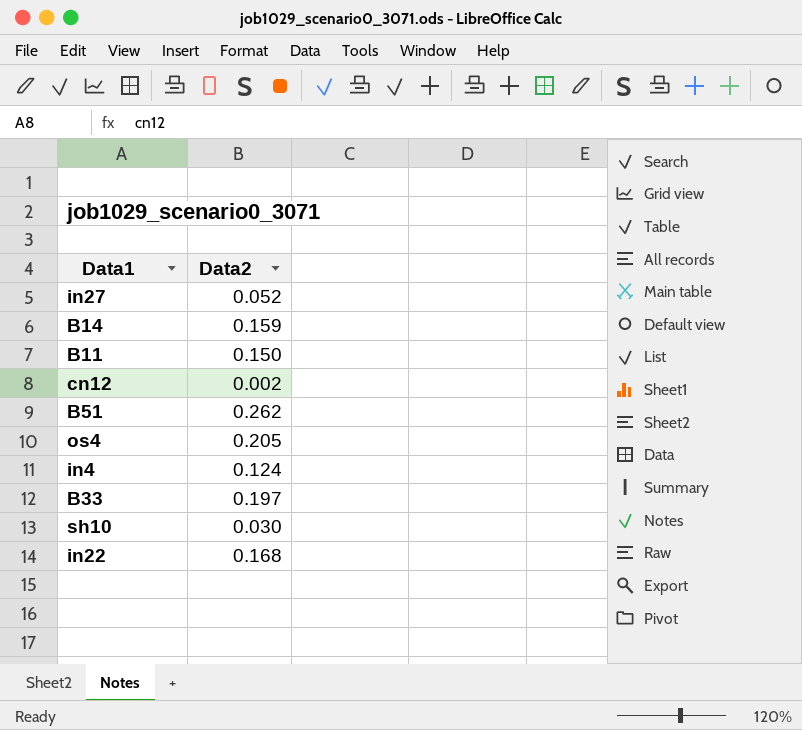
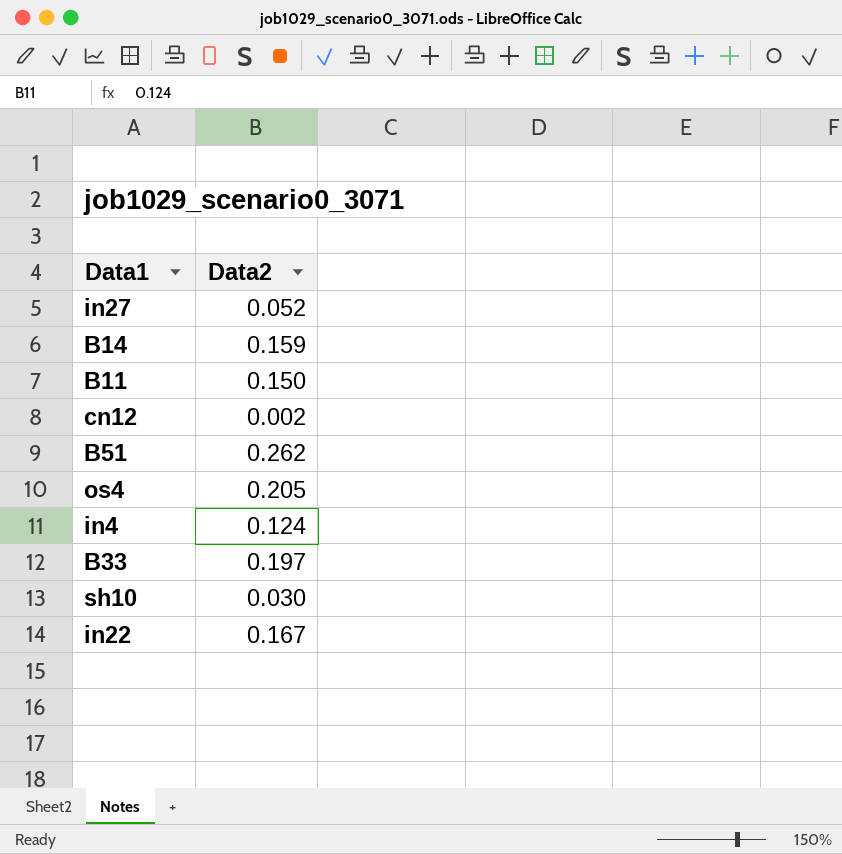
in22 | Data2: 0.168 -> 0.167

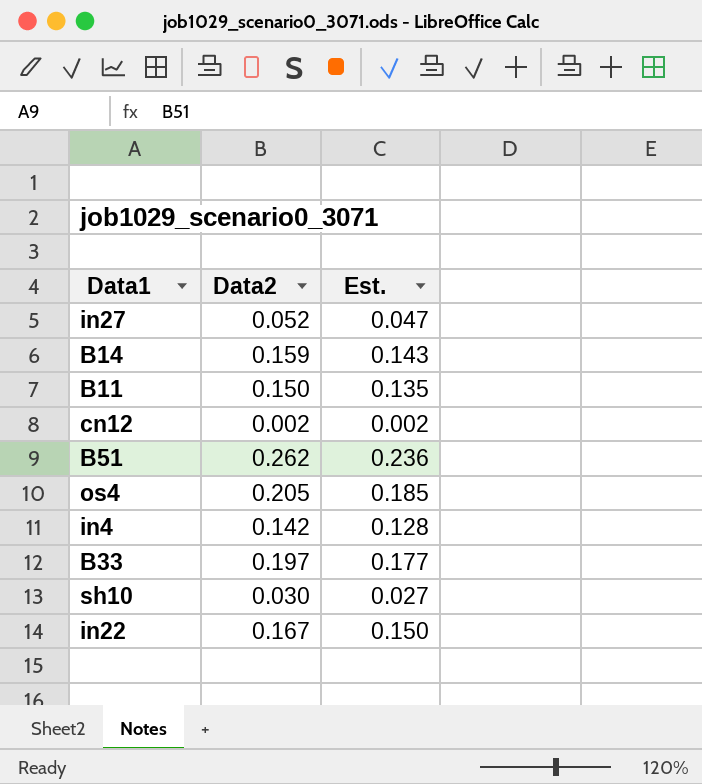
column Est. | formula: none -> [Data2] * 0.9
in4 | Data2: 0.124 -> 0.142

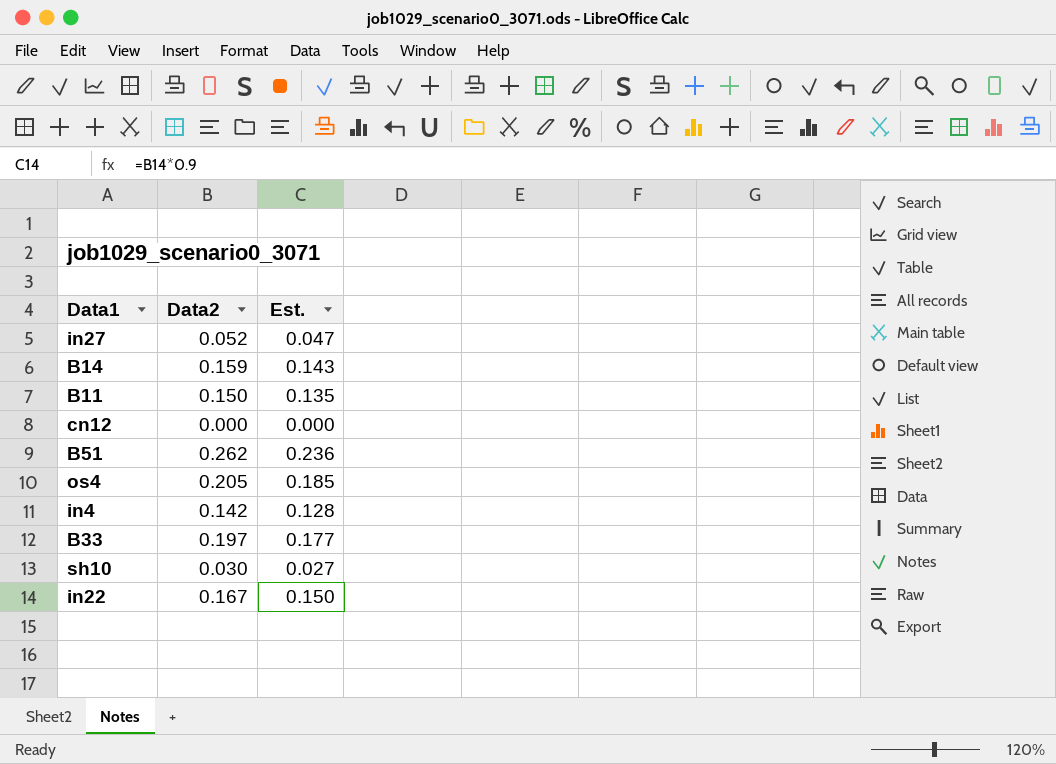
cn12 | Data2: 0.002 -> 0.000
cn12 | Est.: 0.002 -> 0.000

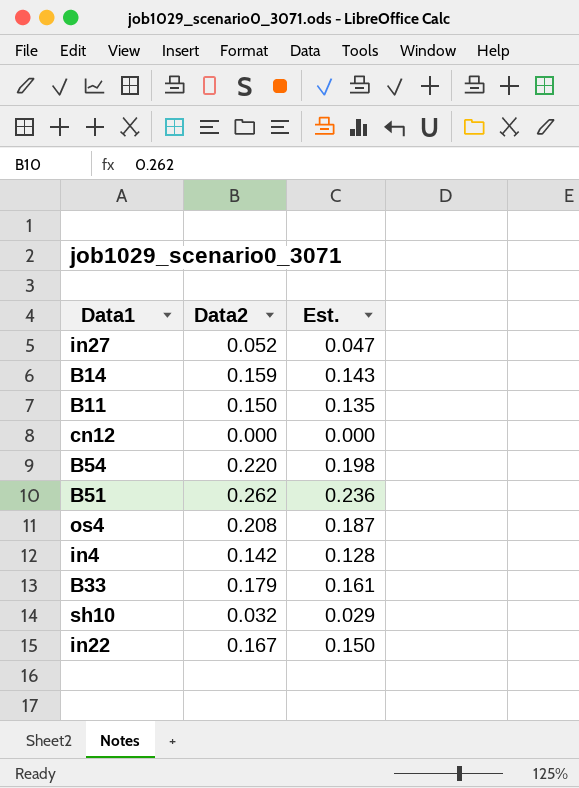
row B54: none -> 0.220 | 0.198
os4 | Data2: 0.205 -> 0.208
os4 | Est.: 0.185 -> 0.187
B33 | Data2: 0.197 -> 0.179
B33 | Est.: 0.177 -> 0.161
sh10 | Data2: 0.030 -> 0.032
sh10 | Est.: 0.027 -> 0.029

